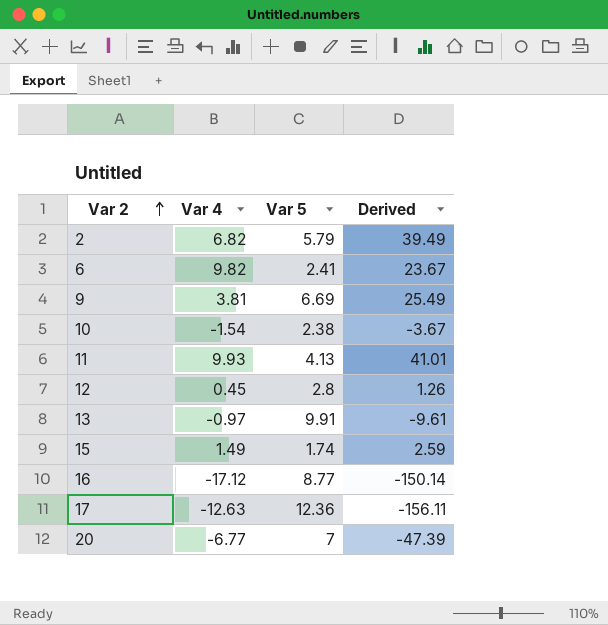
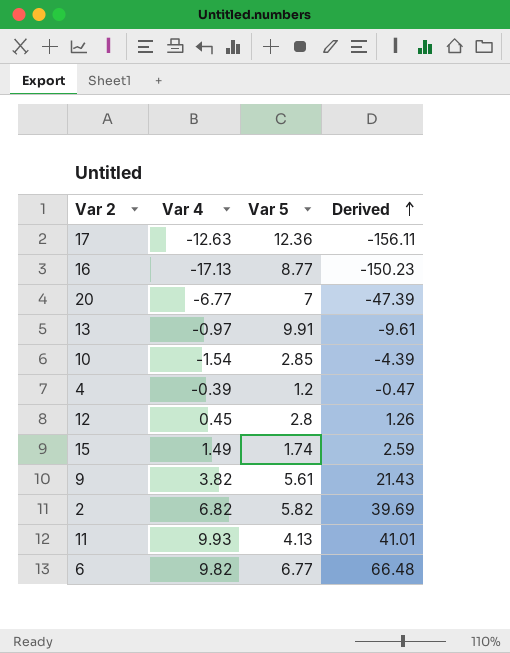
row order: Var 2 ascending -> Derived ascending
16 | Var 4: -17.12 -> -17.13
16 | Derived: -150.14 -> -150.23
10 | Var 5: 2.38 -> 2.85
10 | Derived: -3.67 -> -4.39
row 4: none -> -0.39 | 1.2 | -0.47
9 | Var 4: 3.81 -> 3.82
9 | Var 5: 6.69 -> 5.61
9 | Derived: 25.49 -> 21.43
2 | Var 5: 5.79 -> 5.82
2 | Derived: 39.49 -> 39.69
6 | Var 5: 2.41 -> 6.77
6 | Derived: 23.67 -> 66.48

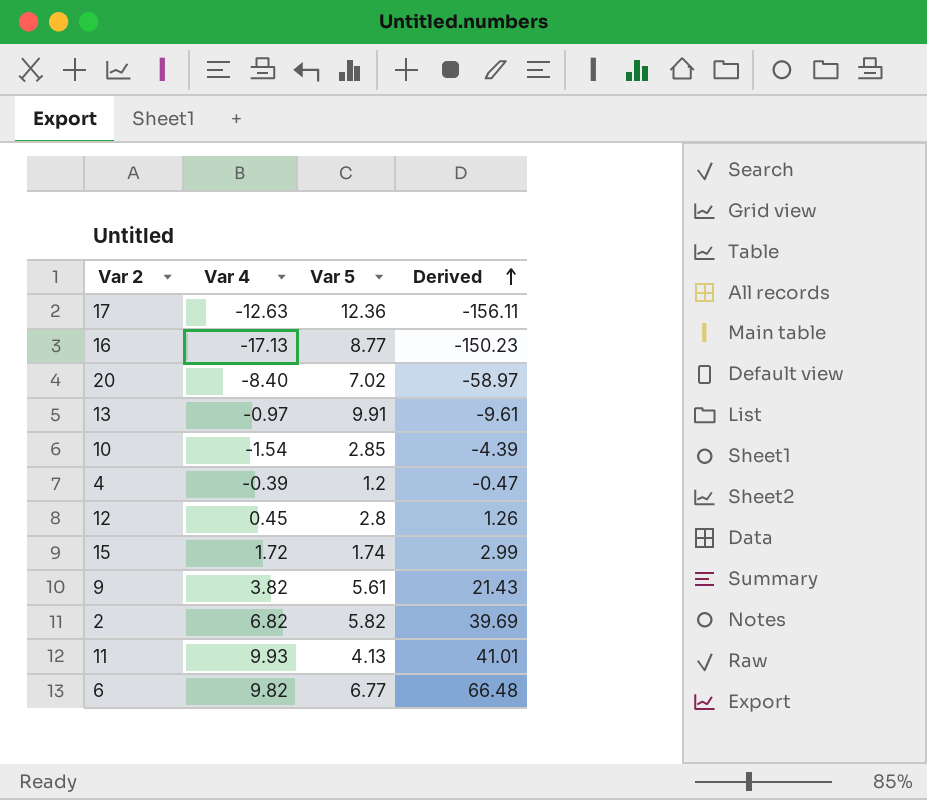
20 | Var 4: -6.77 -> -8.40
20 | Var 5: 7 -> 7.02
20 | Derived: -47.39 -> -58.97
15 | Var 4: 1.49 -> 1.72
15 | Derived: 2.59 -> 2.99

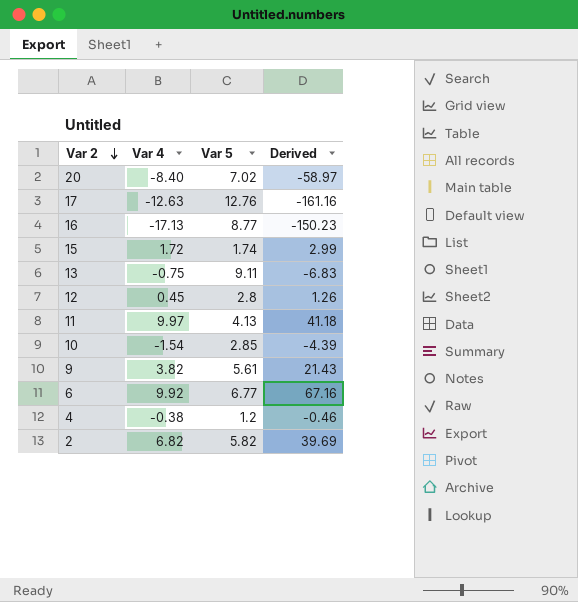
row order: Derived ascending -> Var 2 descending
17 | Var 5: 12.36 -> 12.76
17 | Derived: -156.11 -> -161.16
13 | Var 4: -0.97 -> -0.75
13 | Var 5: 9.91 -> 9.11
13 | Derived: -9.61 -> -6.83
11 | Var 4: 9.93 -> 9.97
11 | Derived: 41.01 -> 41.18
6 | Var 4: 9.82 -> 9.92
6 | Derived: 66.48 -> 67.16
4 | Var 4: -0.39 -> -0.38
4 | Derived: -0.47 -> -0.46

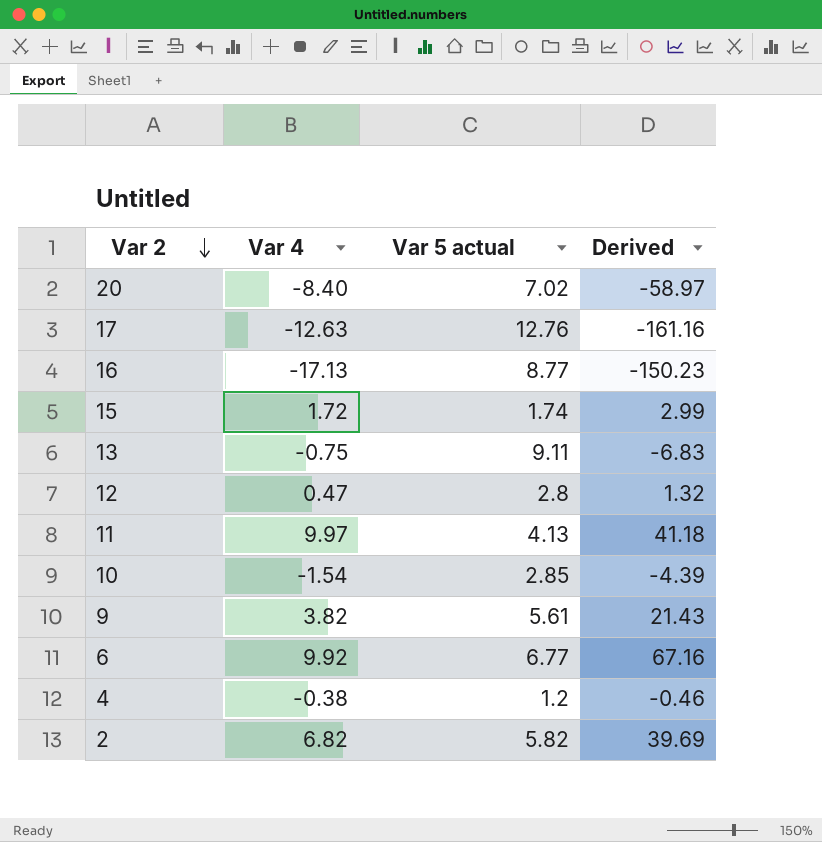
column name: Var 5 -> Var 5 actual
12 | Var 4: 0.45 -> 0.47
12 | Derived: 1.26 -> 1.32

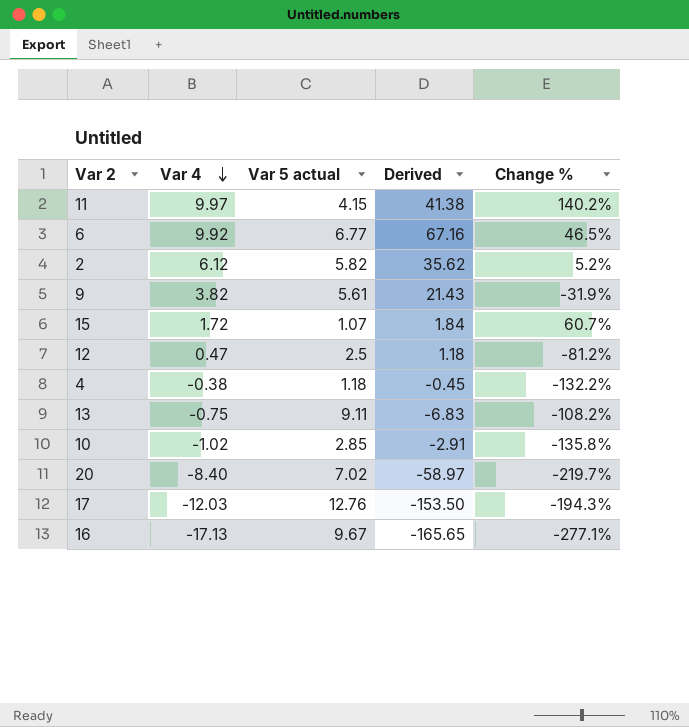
row order: Var 2 descending -> Var 4 descending
column Change % | formula: none -> ([Var 4] - [Var 5 actual]) / [Var 5 actual]
11 | Var 5 actual: 4.13 -> 4.15
11 | Derived: 41.18 -> 41.38
2 | Var 4: 6.82 -> 6.12
2 | Derived: 39.69 -> 35.62
15 | Var 5 actual: 1.74 -> 1.07
15 | Derived: 2.99 -> 1.84
12 | Var 5 actual: 2.8 -> 2.5
12 | Derived: 1.32 -> 1.18
4 | Var 5 actual: 1.2 -> 1.18
4 | Derived: -0.46 -> -0.45
10 | Var 4: -1.54 -> -1.02
10 | Derived: -4.39 -> -2.91
17 | Var 4: -12.63 -> -12.03
17 | Derived: -161.16 -> -153.50
16 | Var 5 actual: 8.77 -> 9.67
16 | Derived: -150.23 -> -165.65

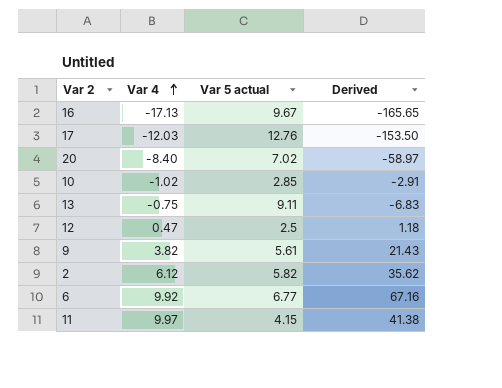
row order: Var 4 descending -> Var 4 ascending
column Change % | formula: ([Var 4] - [Var 5 actual]) / [Var 5 actual] -> none
row 15: 1.72 | 1.07 | 1.84 | 60.7% -> none
row 4: -0.38 | 1.18 | -0.45 | -132.2% -> none

